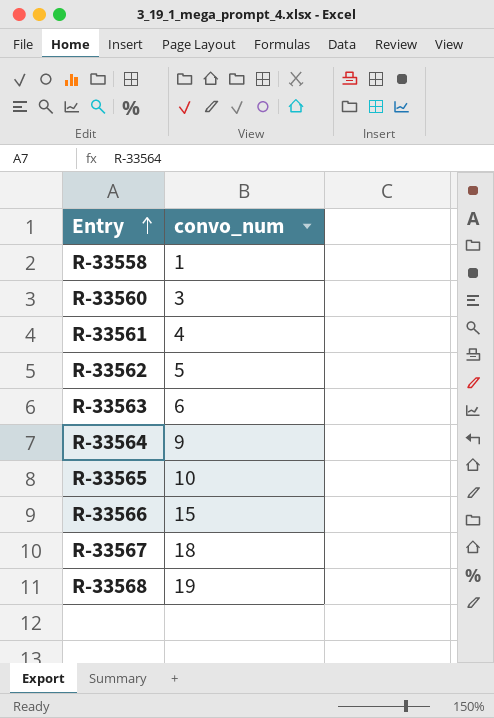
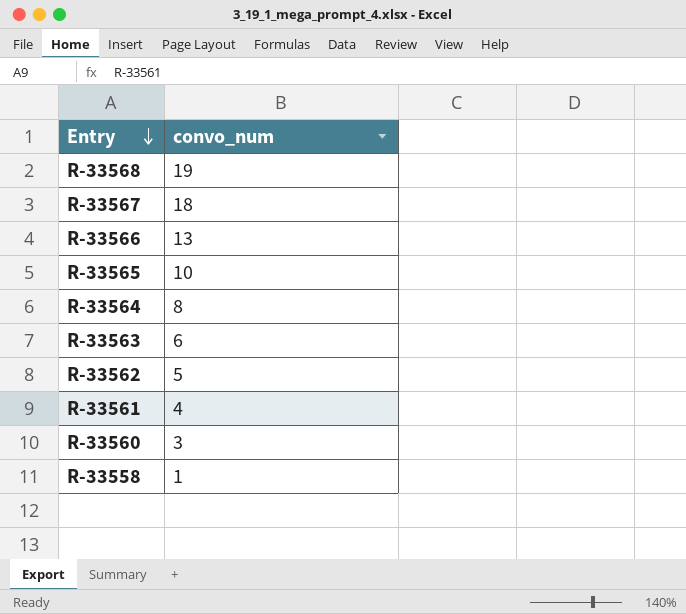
row order: Entry ascending -> Entry descending
R-33566 | convo_num: 15 -> 13
R-33564 | convo_num: 9 -> 8

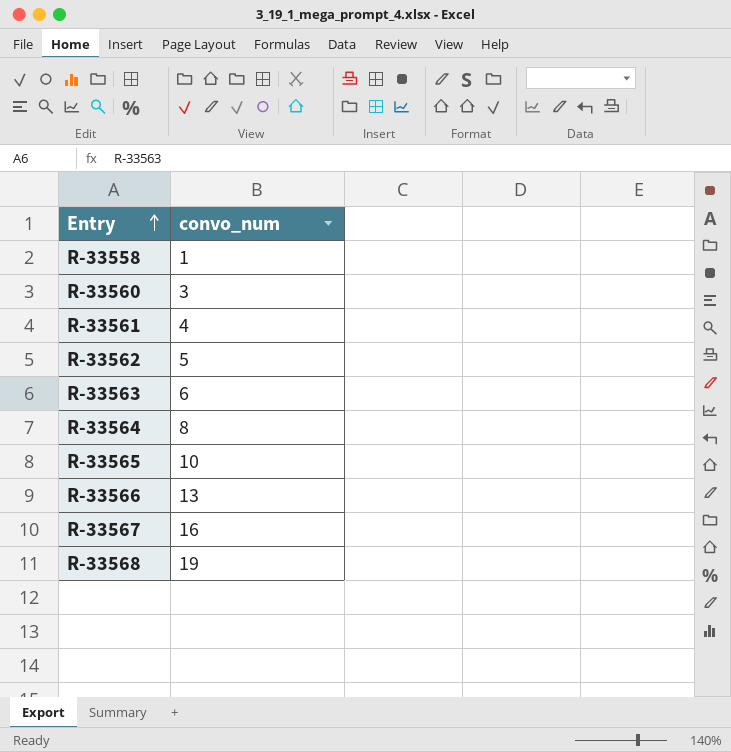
row order: Entry descending -> Entry ascending
R-33567 | convo_num: 18 -> 16

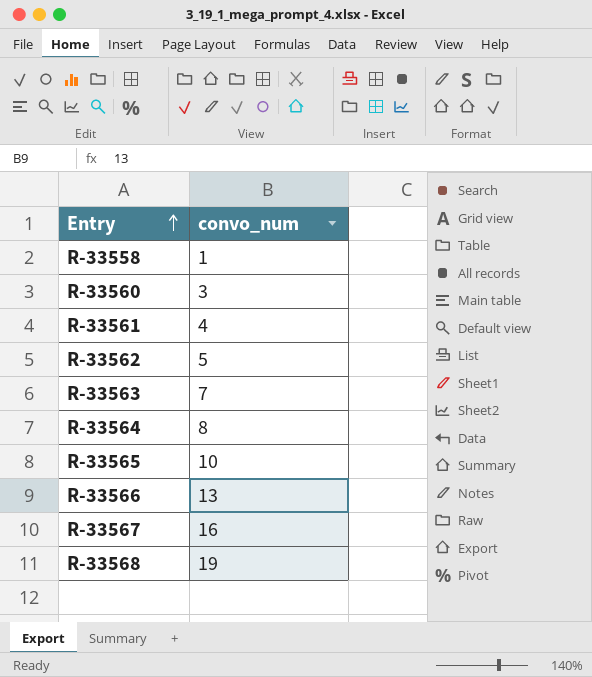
R-33563 | convo_num: 6 -> 7

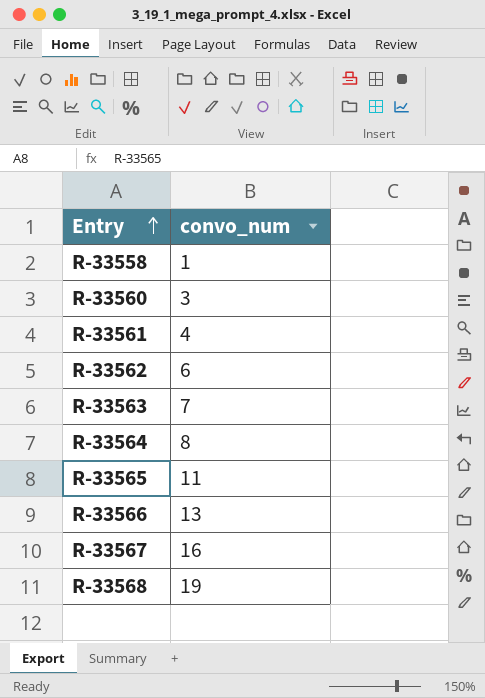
R-33562 | convo_num: 5 -> 6
R-33565 | convo_num: 10 -> 11

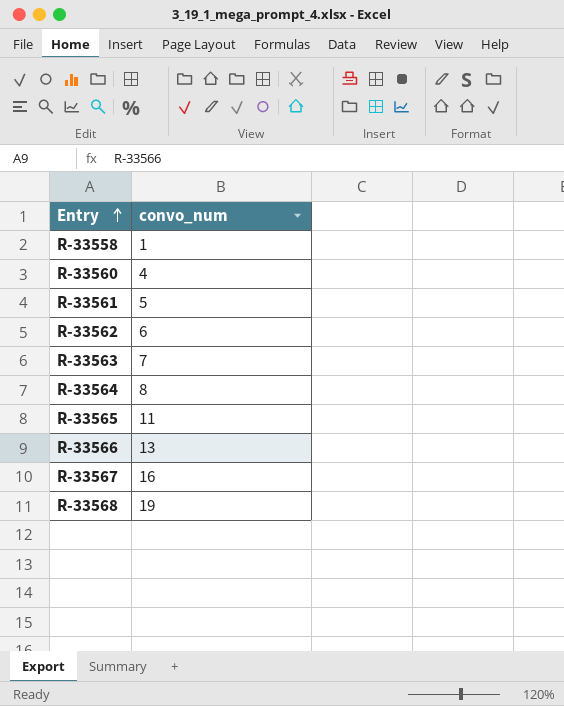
R-33560 | convo_num: 3 -> 4
R-33561 | convo_num: 4 -> 5

